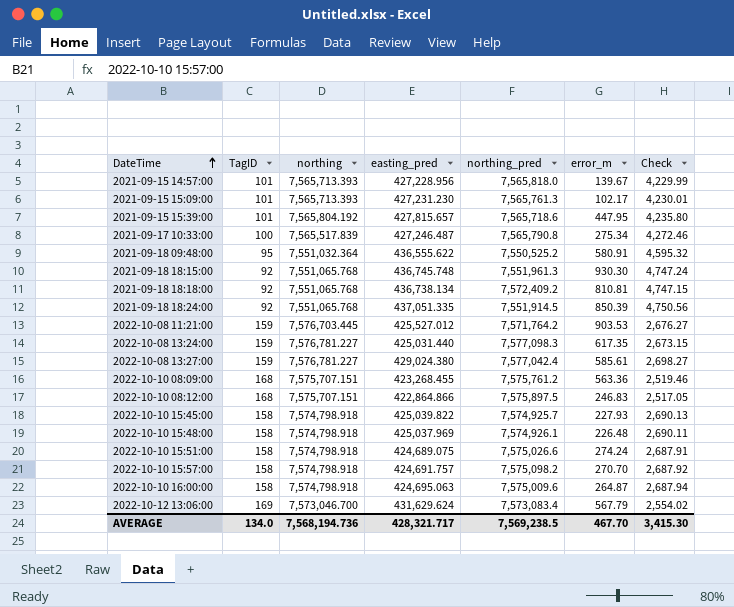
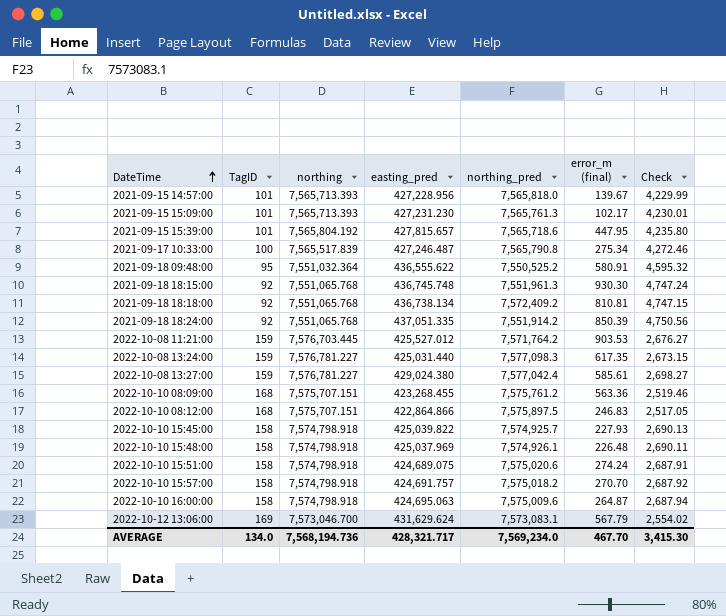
column name: error_m -> error_m (final)
2021-09-18 18:24:00 | northing_pred: 7,551,914.5 -> 7,551,914.2
2022-10-10 15:51:00 | northing_pred: 7,575,026.6 -> 7,575,020.6
2022-10-10 15:57:00 | northing_pred: 7,575,098.2 -> 7,575,018.2
2022-10-12 13:06:00 | northing_pred: 7,573,083.4 -> 7,573,083.1
AVERAGE | northing_pred: 7,569,238.5 -> 7,569,234.0

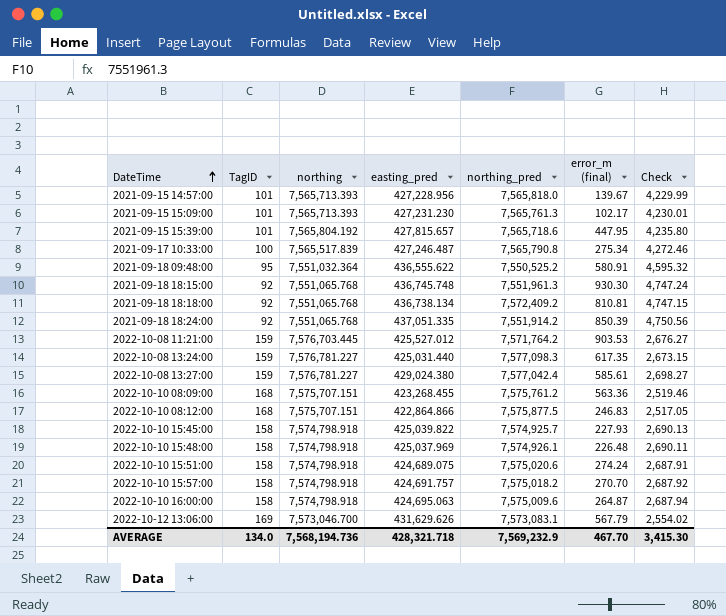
2022-10-10 08:12:00 | northing_pred: 7,575,897.5 -> 7,575,877.5
2022-10-12 13:06:00 | easting_pred: 431,629.624 -> 431,629.626
AVERAGE | easting_pred: 428,321.717 -> 428,321.718
AVERAGE | northing_pred: 7,569,234.0 -> 7,569,232.9

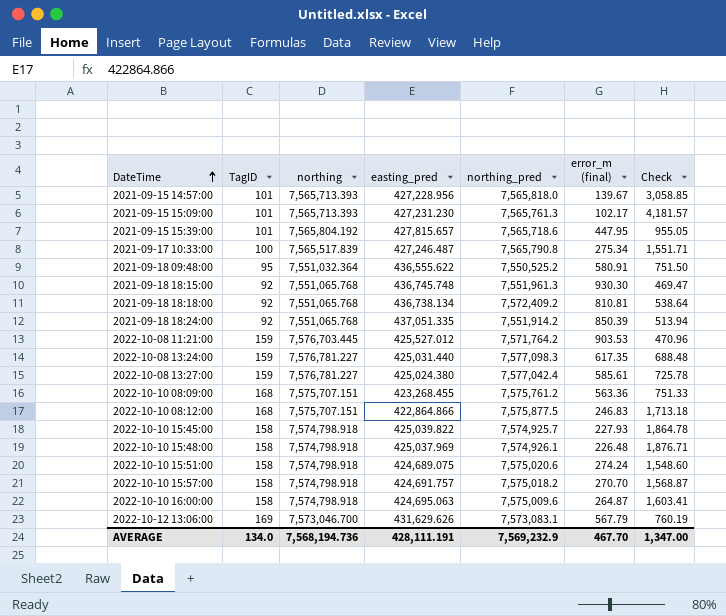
column Check | formula: [easting_pred] / [TagID] -> [easting_pred] / [error_m (final)]
2022-10-08 13:27:00 | easting_pred: 429,024.380 -> 425,024.380
AVERAGE | easting_pred: 428,321.718 -> 428,111.191
AVERAGE | Check: 3,415.30 -> 1,347.00

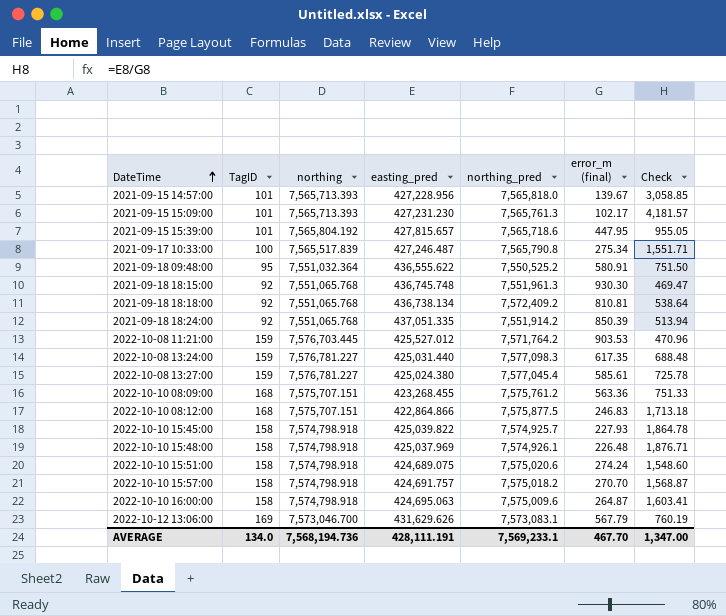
2022-10-08 13:27:00 | northing_pred: 7,577,042.4 -> 7,577,045.4
AVERAGE | northing_pred: 7,569,232.9 -> 7,569,233.1

